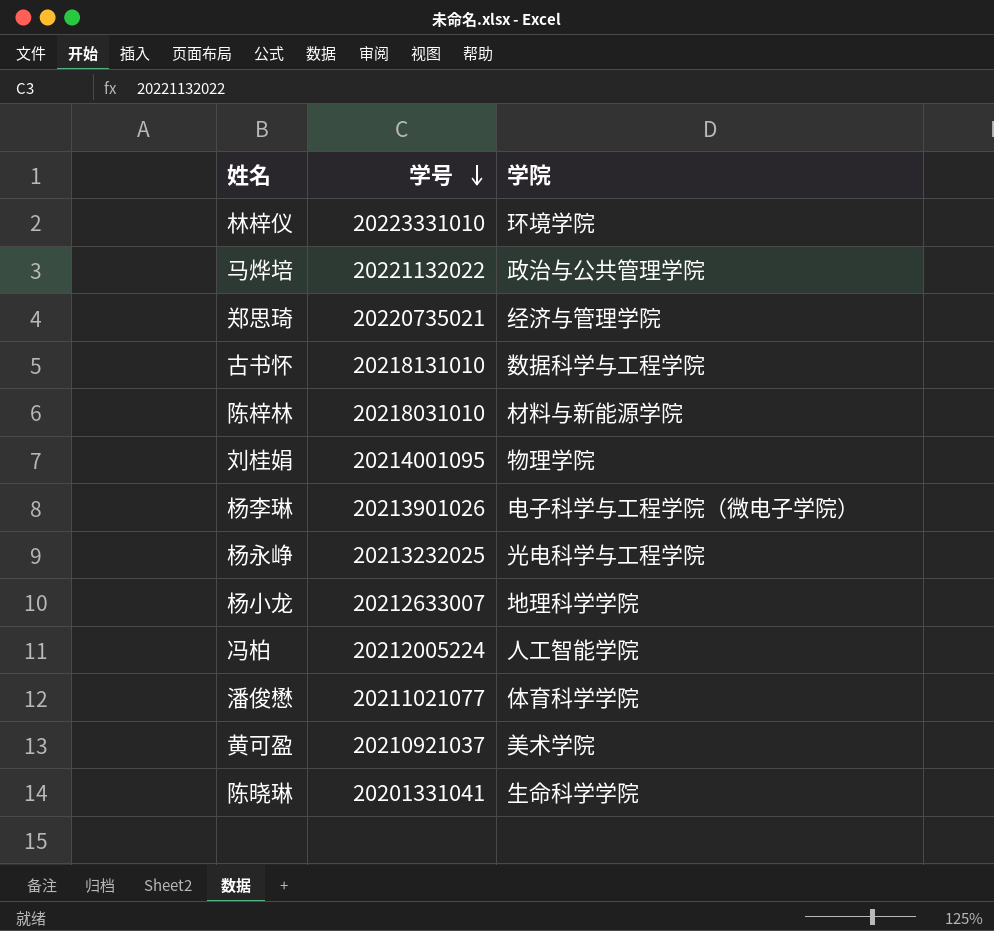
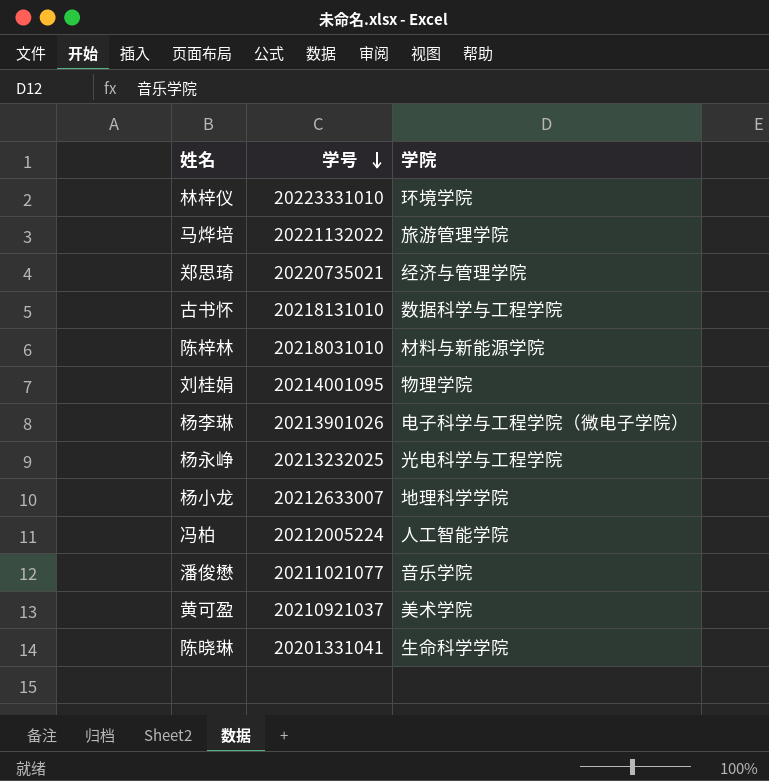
马烨培 | 学院: 政治与公共管理学院 -> 旅游管理学院
潘俊懋 | 学院: 体育科学学院 -> 音乐学院

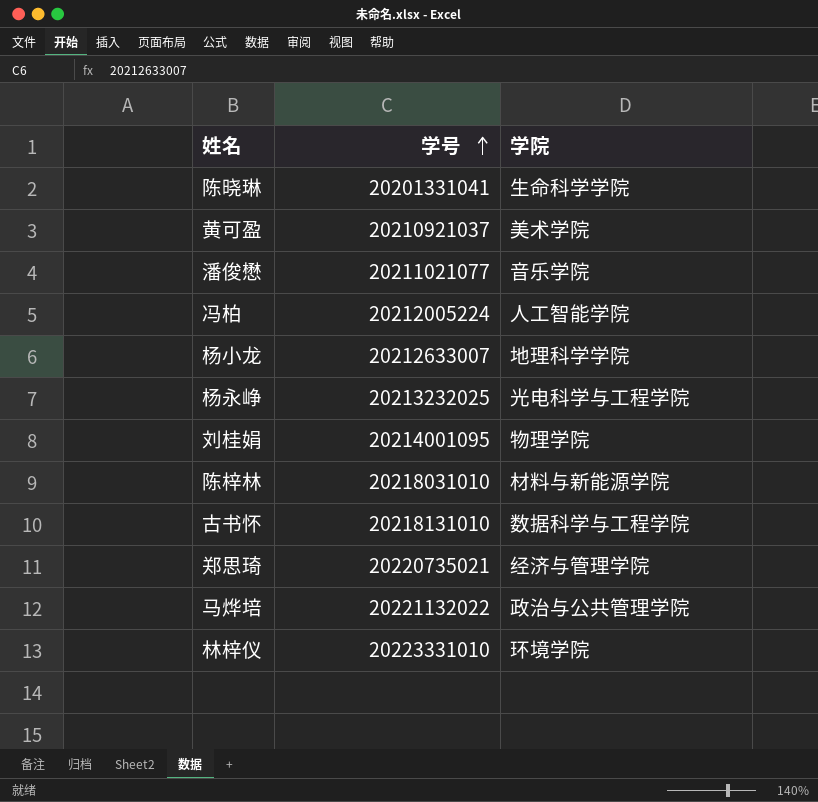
row order: 学号 descending -> 学号 ascending
row 杨李琳: 20213901026 | 电子科学与工程学院（微电子学院） -> none
马烨培 | 学院: 旅游管理学院 -> 政治与公共管理学院

